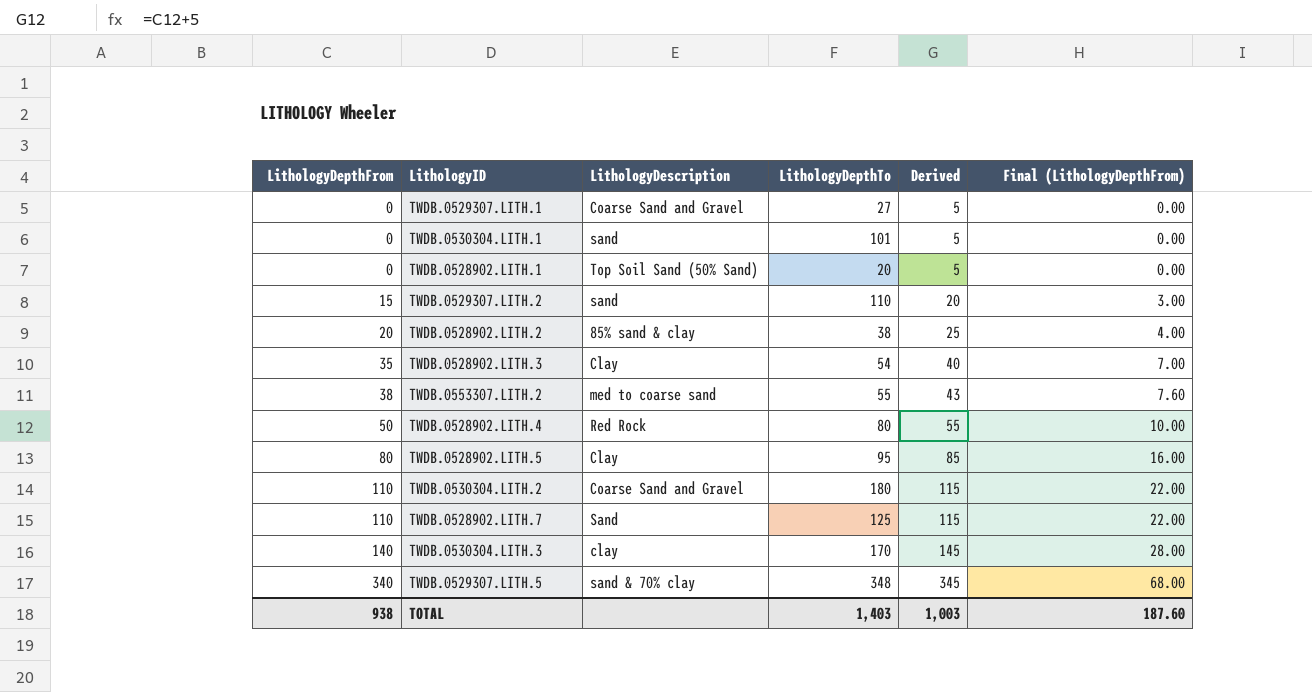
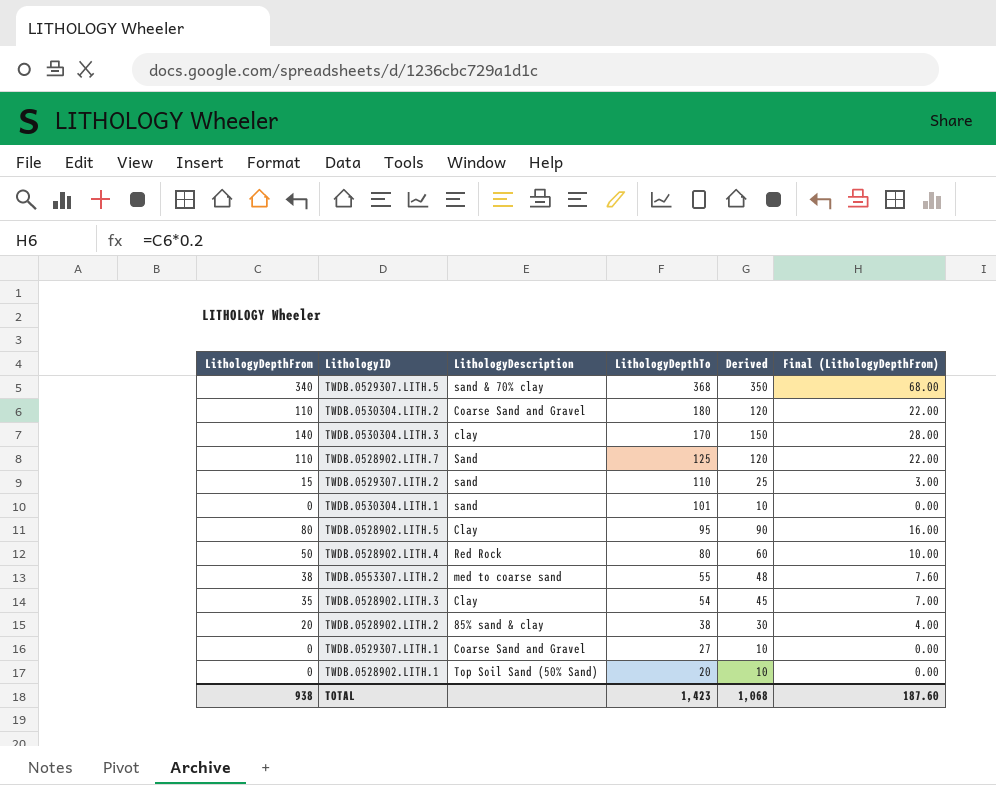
row order: LithologyDepthFrom ascending -> LithologyDepthTo descending
column Derived | formula: [LithologyDepthFrom] + 5 -> [LithologyDepthFrom] + 10
TWDB.0529307.LITH.5 | LithologyDepthTo: 348 -> 368
TOTAL | LithologyDepthTo: 1,403 -> 1,423
TOTAL | Derived: 1,003 -> 1,068

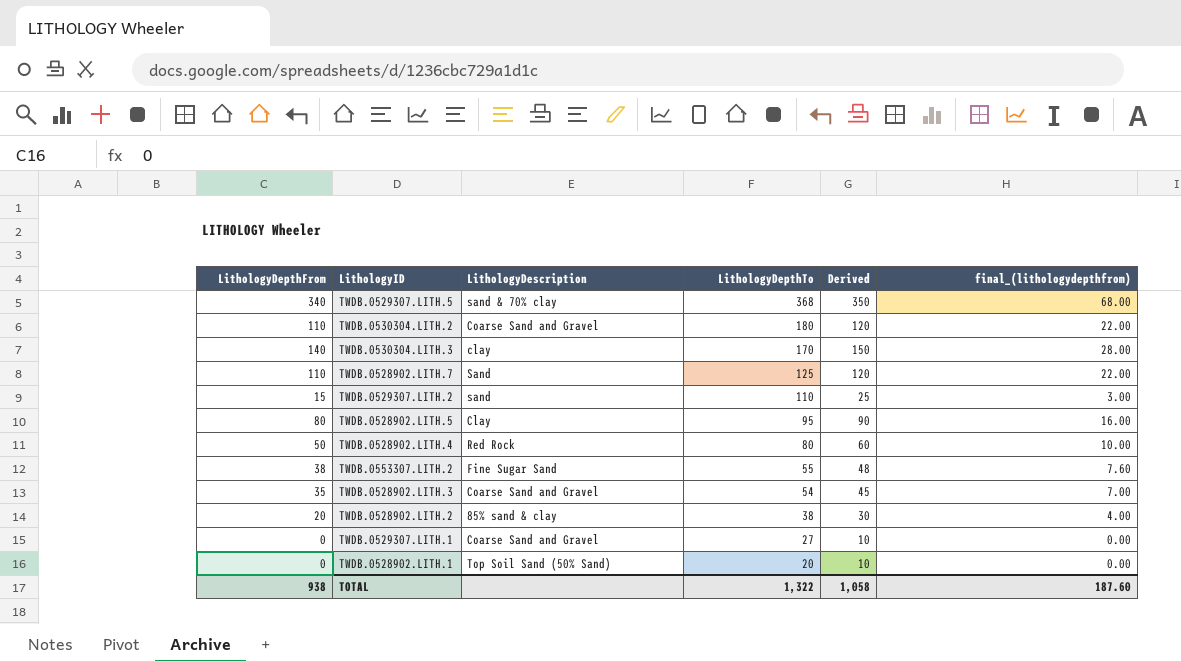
column name: Final (LithologyDepthFrom) -> final_(lithologydepthfrom)
row TWDB.0530304.LITH.1: 0 | sand | 101 | 10 | 0.00 -> none
TWDB.0553307.LITH.2 | LithologyDescription: med to coarse sand -> Fine Sugar Sand
TWDB.0528902.LITH.3 | LithologyDescription: Clay -> Coarse Sand and Gravel
TOTAL | LithologyDepthTo: 1,423 -> 1,322
TOTAL | Derived: 1,068 -> 1,058

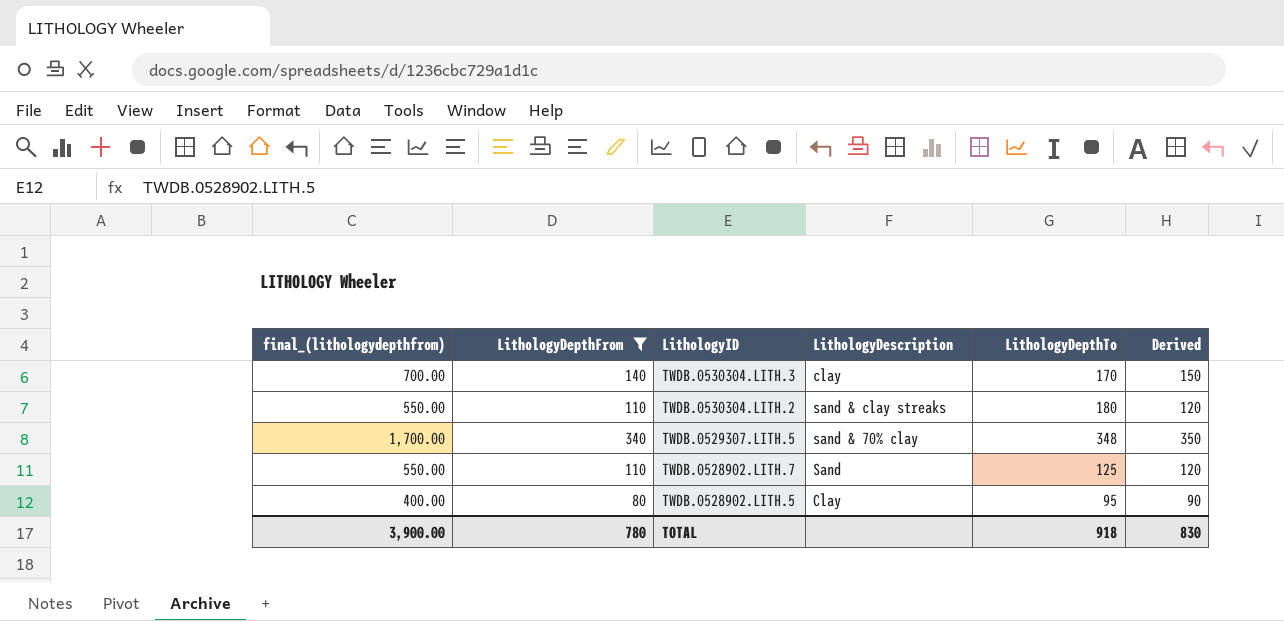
filter: none -> LithologyDepthFrom >= 80
row order: LithologyDepthTo descending -> LithologyID descending
column final_(lithologydepthfrom) | formula: [LithologyDepthFrom] * 0.2 -> [LithologyDepthFrom] * 5
column final_(lithologydepthfrom) | position: 6 -> 1
TWDB.0530304.LITH.2 | LithologyDescription: Coarse Sand and Gravel -> sand & clay streaks
TWDB.0529307.LITH.5 | LithologyDepthTo: 368 -> 348
TOTAL | final_(lithologydepthfrom): 187.60 -> 3,900.00
TOTAL | LithologyDepthFrom: 938 -> 780
TOTAL | LithologyDepthTo: 1,322 -> 918
TOTAL | Derived: 1,058 -> 830

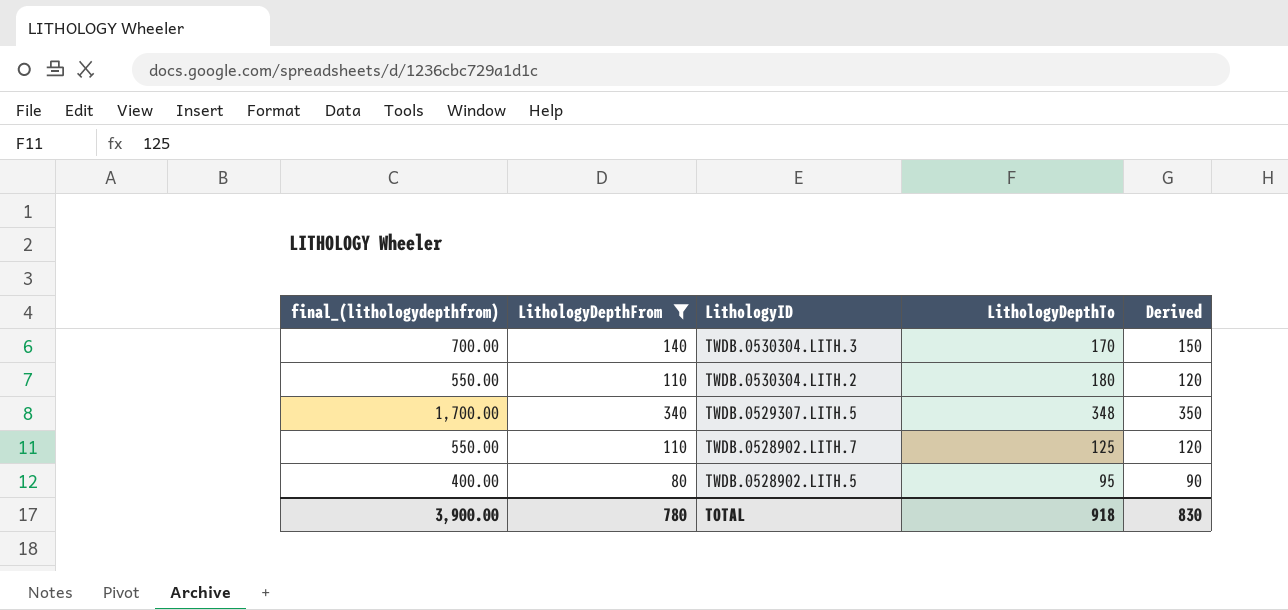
column LithologyDescription | position: 4 -> none

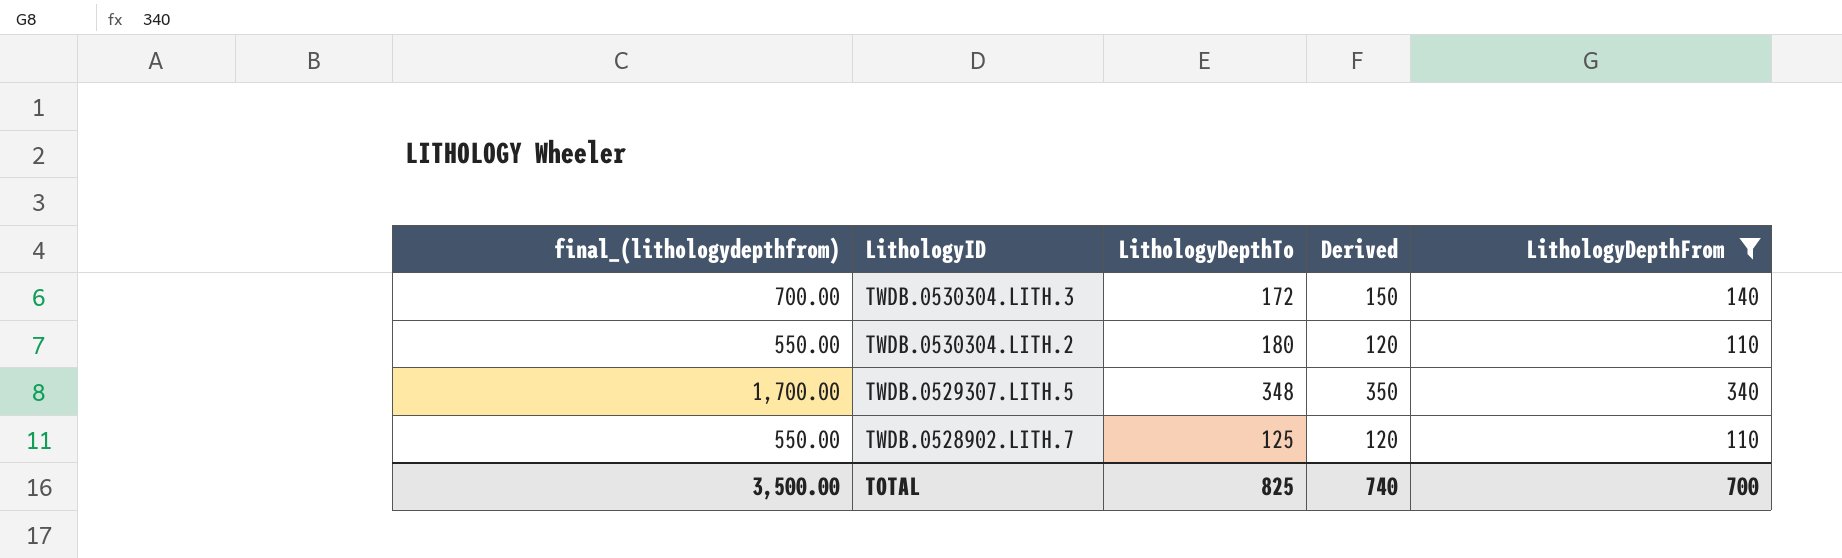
column LithologyDepthFrom | position: 2 -> 5
row TWDB.0528902.LITH.5: 400.00 | 80 | 95 | 90 -> none
TWDB.0530304.LITH.3 | LithologyDepthTo: 170 -> 172
TOTAL | final_(lithologydepthfrom): 3,900.00 -> 3,500.00
TOTAL | LithologyDepthTo: 918 -> 825
TOTAL | Derived: 830 -> 740
TOTAL | LithologyDepthFrom: 780 -> 700

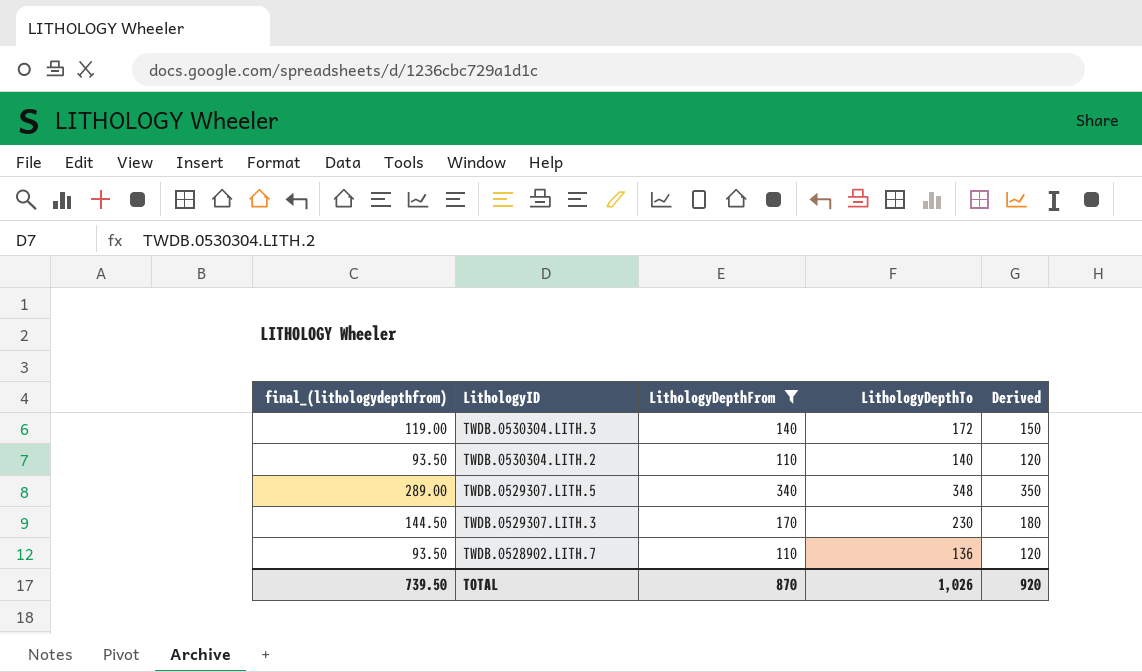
column final_(lithologydepthfrom) | formula: [LithologyDepthFrom] * 5 -> [LithologyDepthFrom] * 0.85
column LithologyDepthFrom | position: 5 -> 3
TWDB.0530304.LITH.2 | LithologyDepthTo: 180 -> 140
row TWDB.0529307.LITH.3: none -> 144.50 | 170 | 230 | 180
TWDB.0528902.LITH.7 | LithologyDepthTo: 125 -> 136
TOTAL | final_(lithologydepthfrom): 3,500.00 -> 739.50
TOTAL | LithologyDepthFrom: 700 -> 870
TOTAL | LithologyDepthTo: 825 -> 1,026
TOTAL | Derived: 740 -> 920

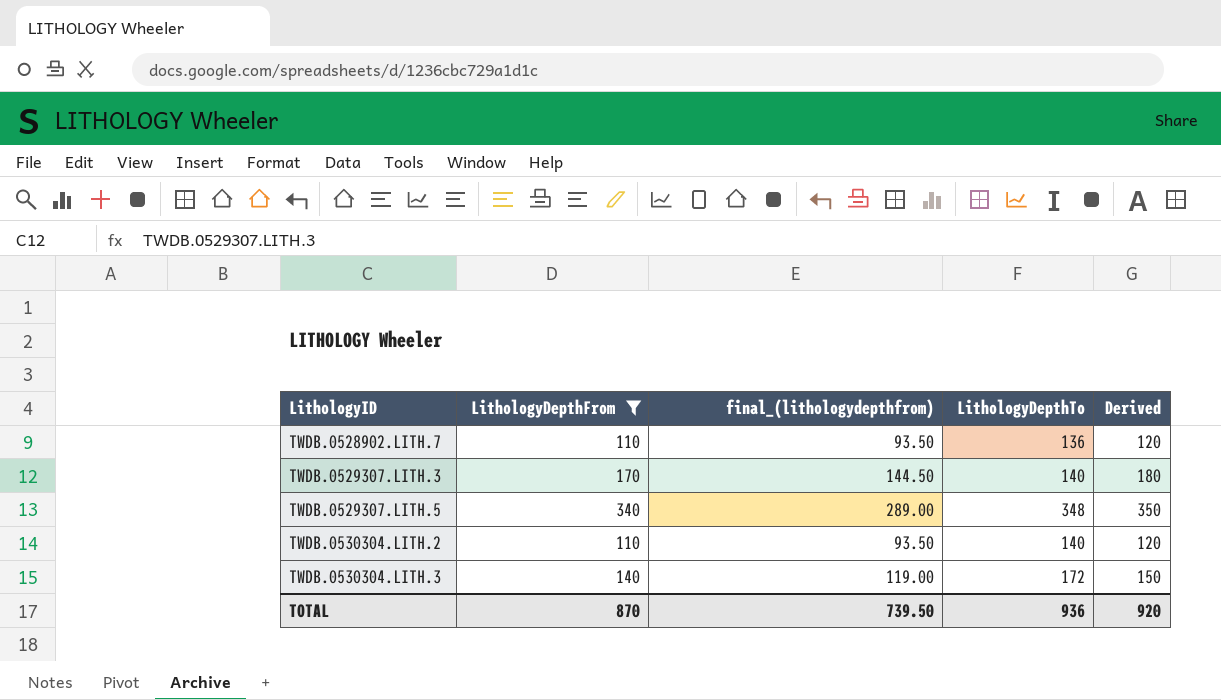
row order: LithologyID descending -> LithologyID ascending
column final_(lithologydepthfrom) | position: 1 -> 3
TWDB.0529307.LITH.3 | LithologyDepthTo: 230 -> 140
TOTAL | LithologyDepthTo: 1,026 -> 936

